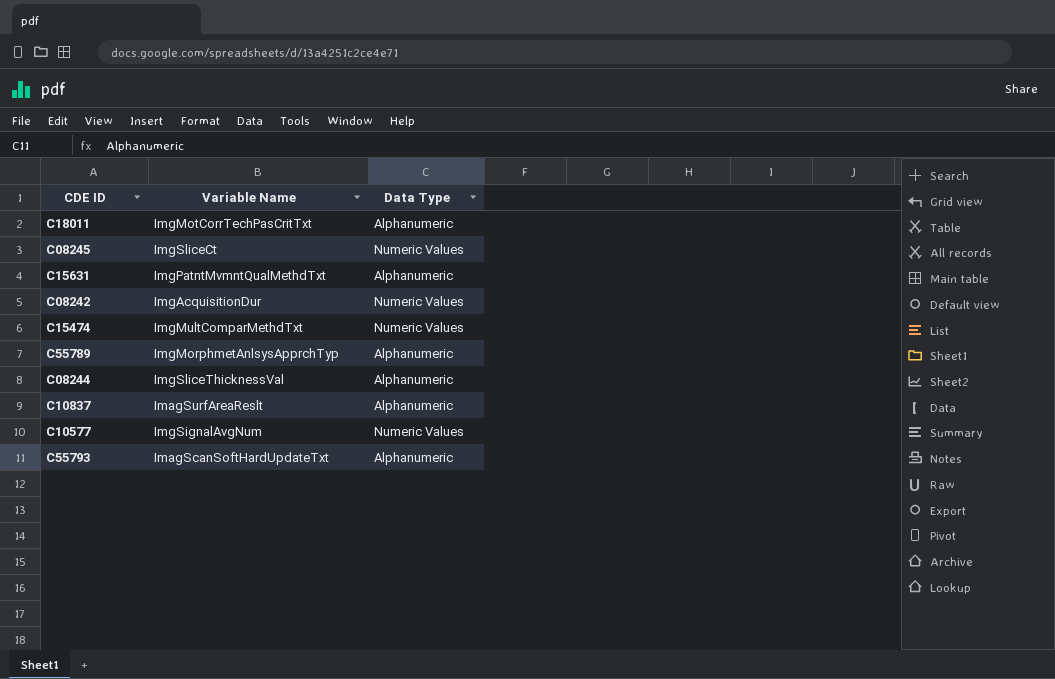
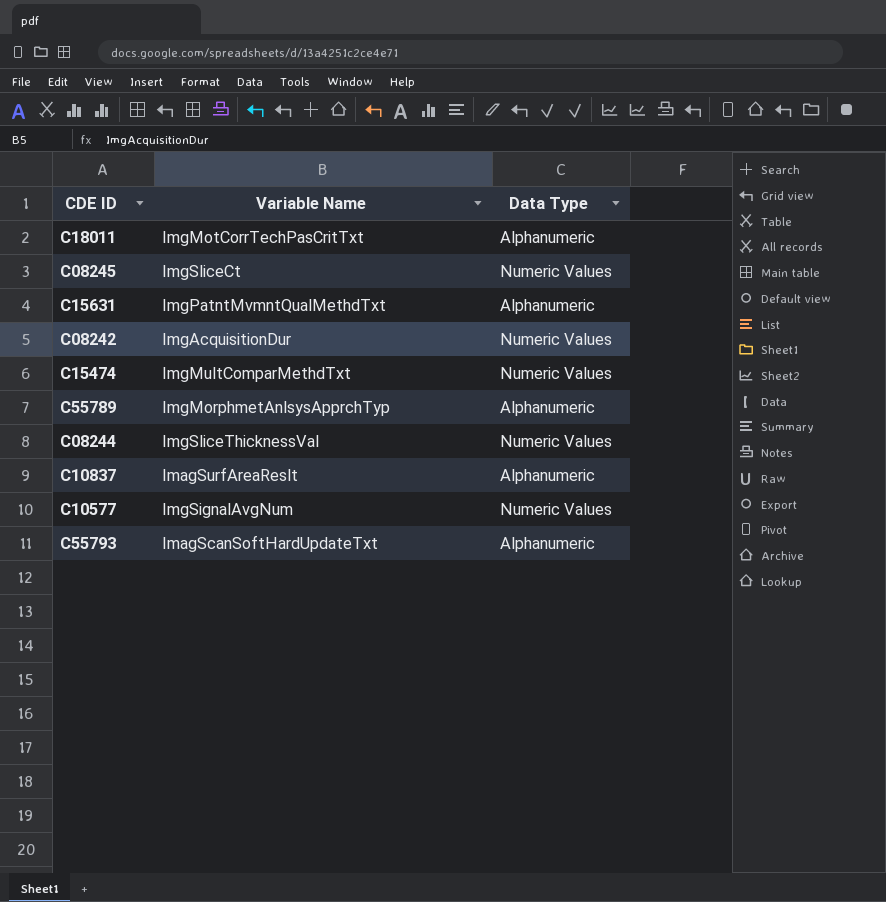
C08244 | Data Type: Alphanumeric -> Numeric Values

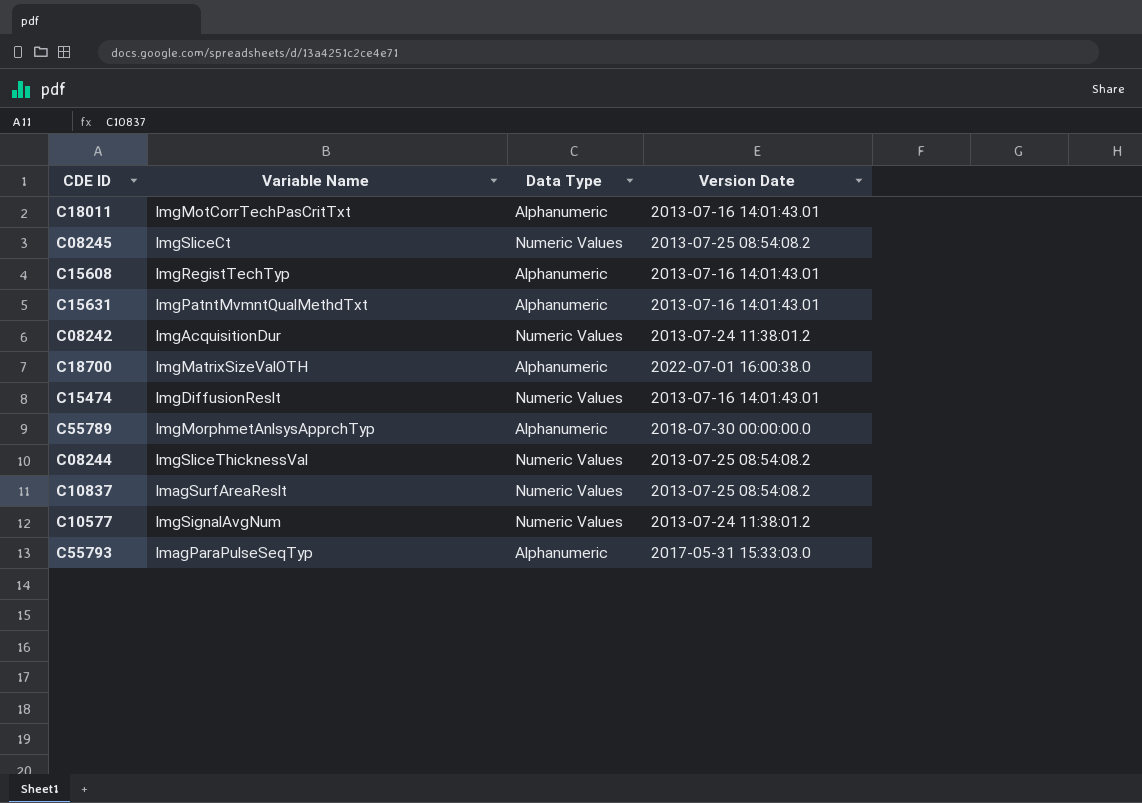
column Version Date | position: none -> 4
row C15608: none -> ImgRegistTechTyp | Alphanumeric | 2013-07-16 14:01:43.01
row C18700: none -> ImgMatrixSizeValOTH | Alphanumeric | 2022-07-01 16:00:38.0
C15474 | Variable Name: ImgMultComparMethdTxt -> ImgDiffusionReslt
C10837 | Data Type: Alphanumeric -> Numeric Values
C55793 | Variable Name: ImagScanSoftHardUpdateTxt -> ImagParaPulseSeqTyp

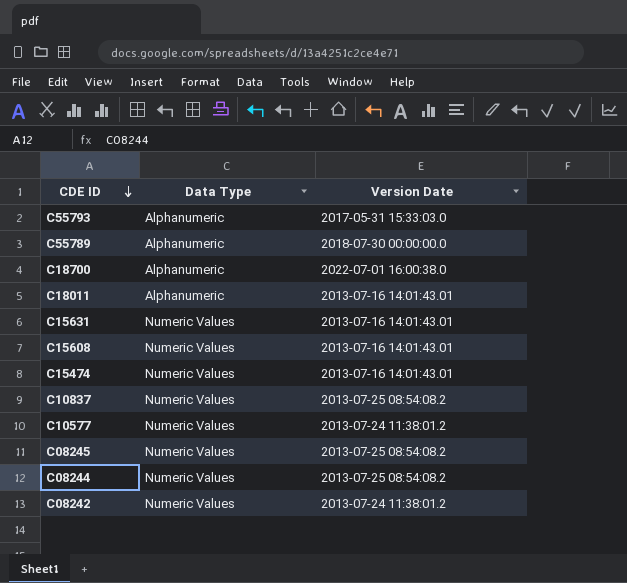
row order: none -> CDE ID descending
column Variable Name | position: 2 -> none
C15631 | Data Type: Alphanumeric -> Numeric Values
C15608 | Data Type: Alphanumeric -> Numeric Values

